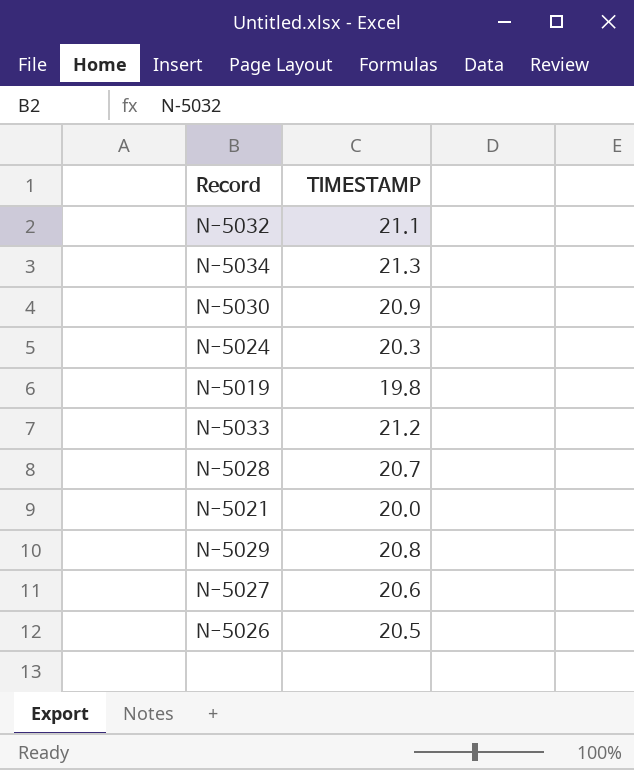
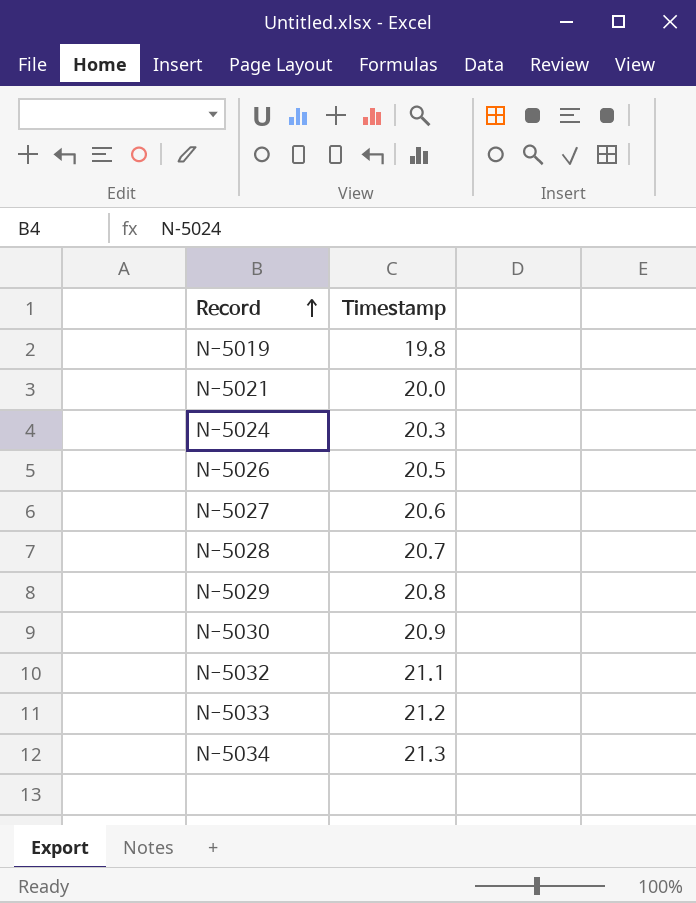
row order: none -> Record ascending
column name: TIMESTAMP -> Timestamp

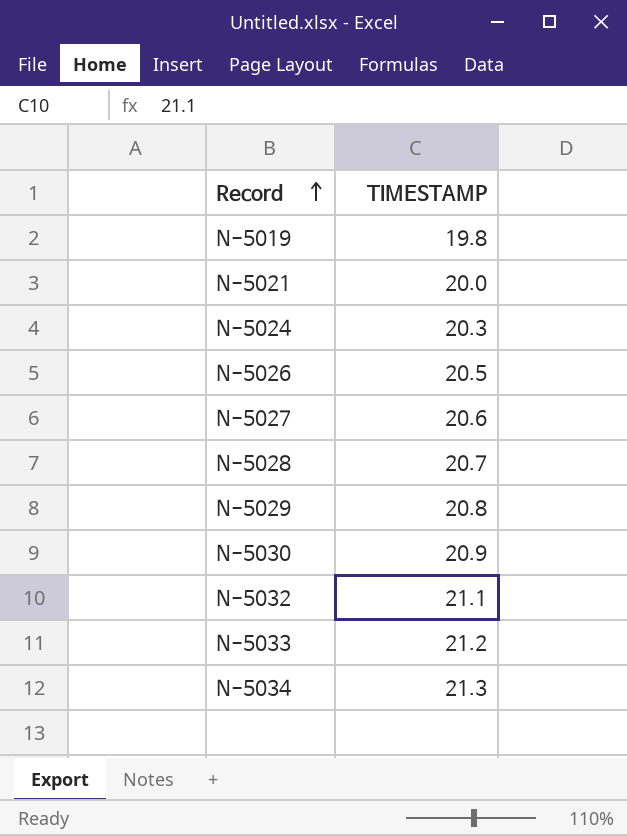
column name: Timestamp -> TIMESTAMP

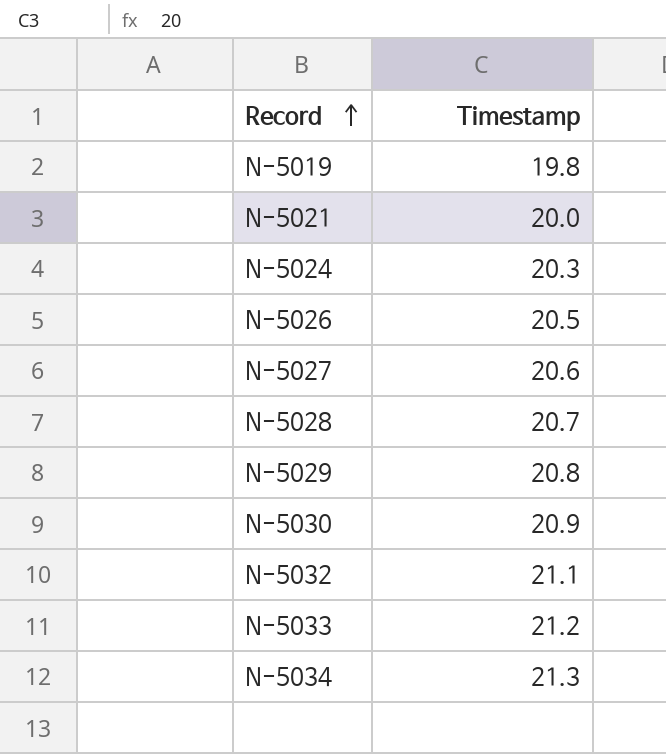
column name: TIMESTAMP -> Timestamp

